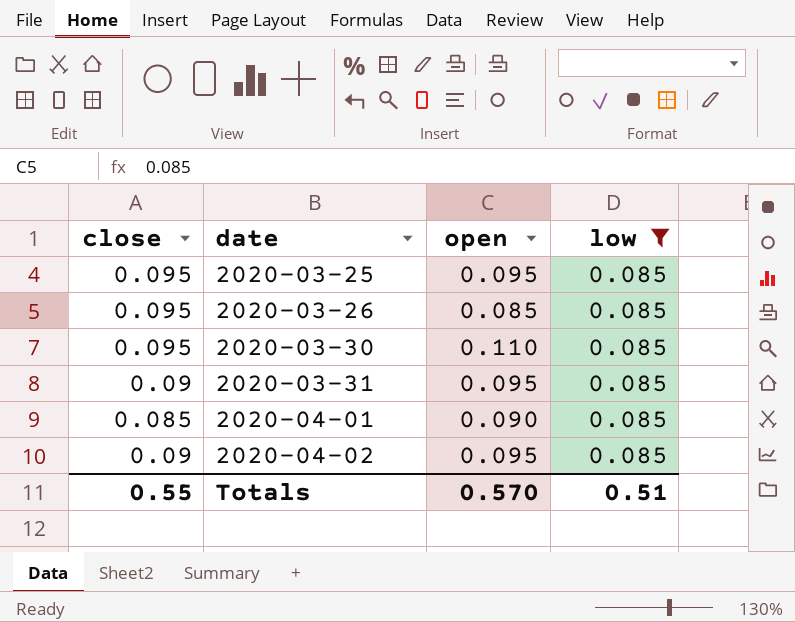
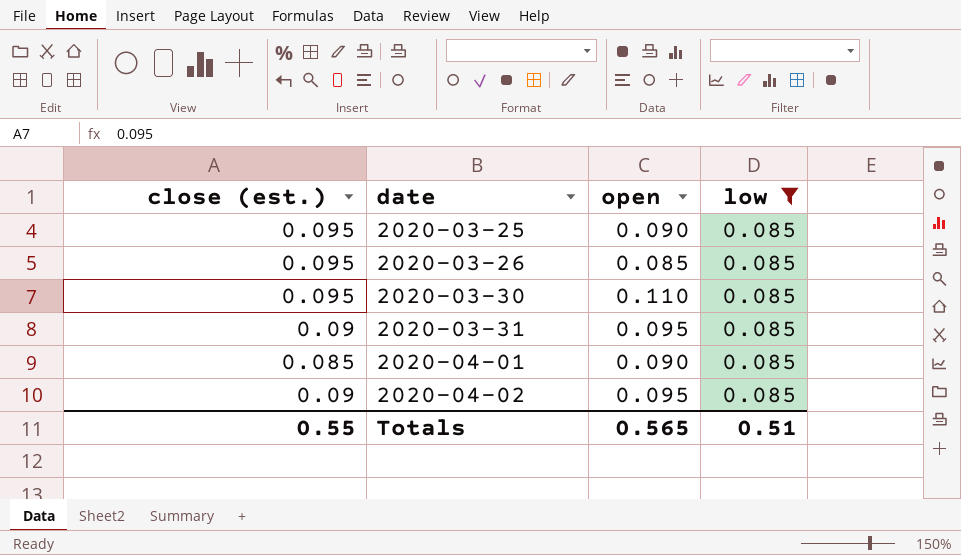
column name: close -> close (est.)
2020-03-25 | open: 0.095 -> 0.090
Totals | open: 0.570 -> 0.565

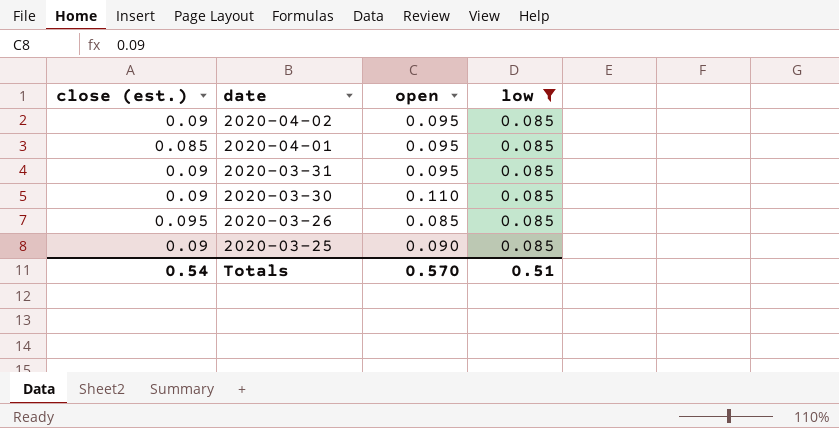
row order: date ascending -> date descending
2020-04-01 | open: 0.090 -> 0.095
2020-03-30 | close (est.): 0.095 -> 0.09
2020-03-25 | close (est.): 0.095 -> 0.09
Totals | close (est.): 0.55 -> 0.54
Totals | open: 0.565 -> 0.570

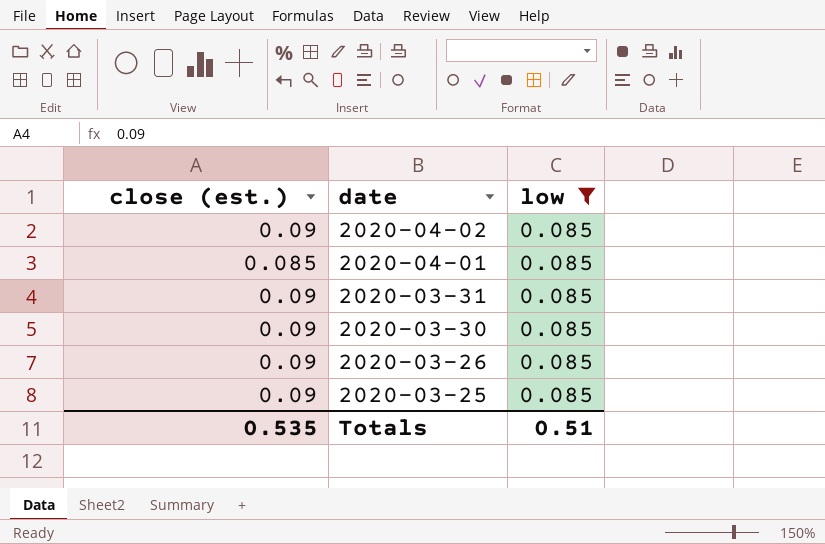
column open | position: 3 -> none
2020-03-26 | close (est.): 0.095 -> 0.09
Totals | close (est.): 0.54 -> 0.535

